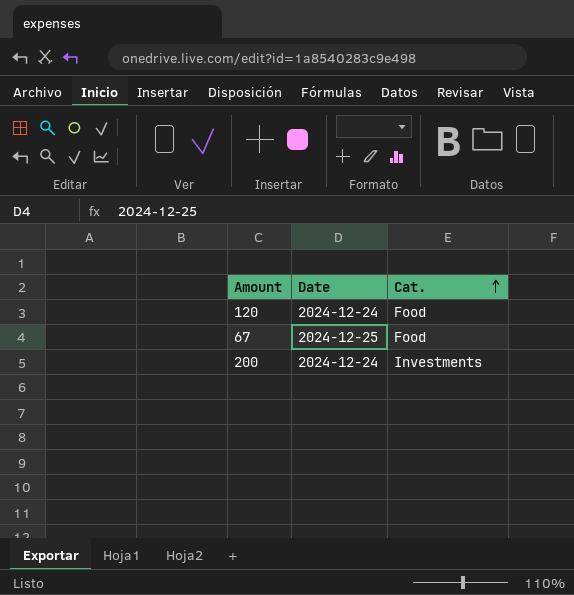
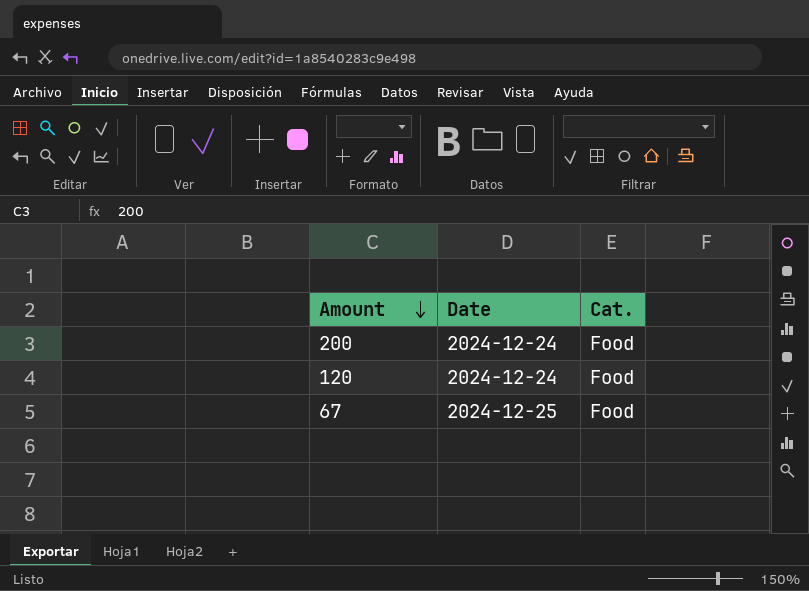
row order: Cat. ascending -> Amount descending
200 | Cat.: Investments -> Food

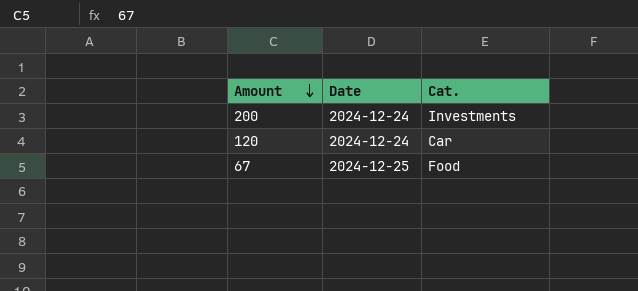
200 | Cat.: Food -> Investments
120 | Cat.: Food -> Car

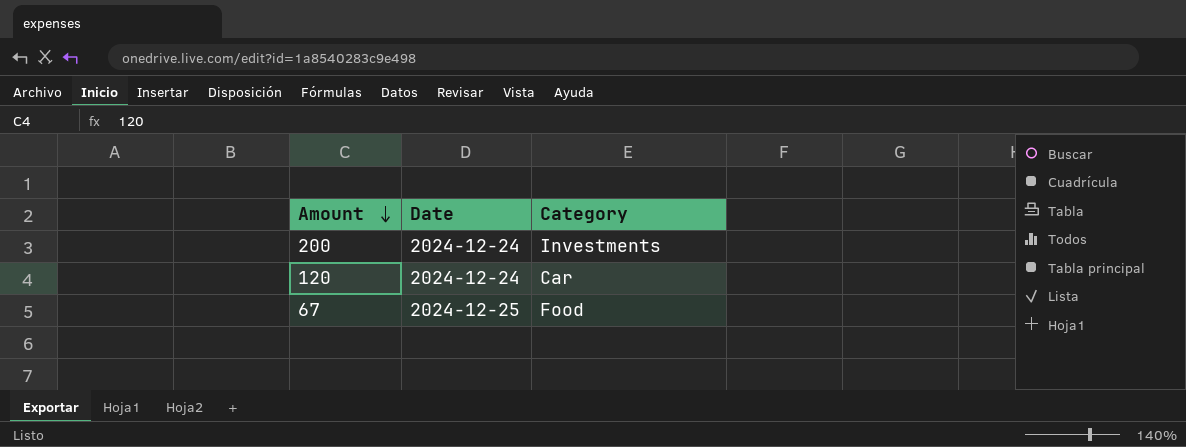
column name: Cat. -> Category

